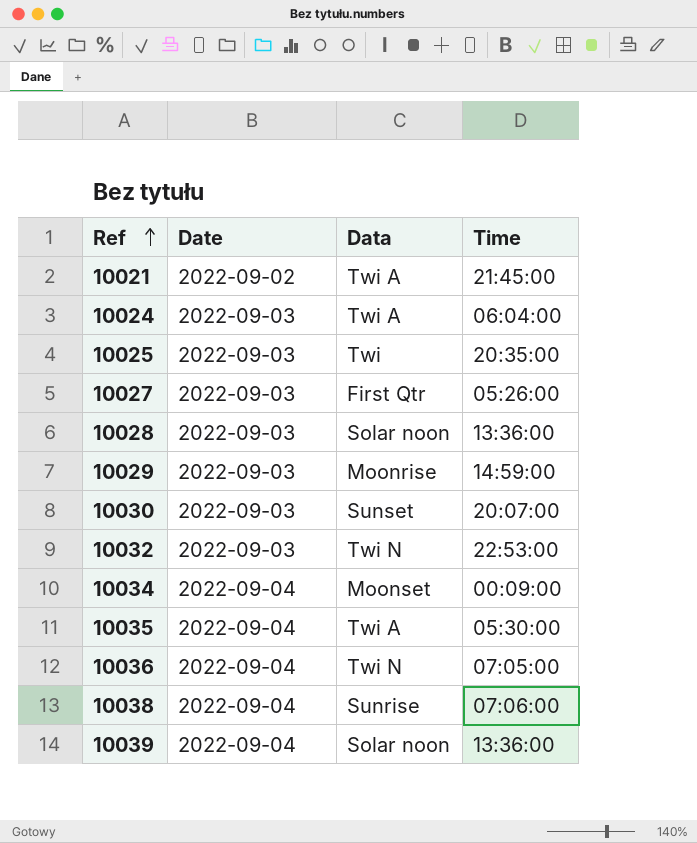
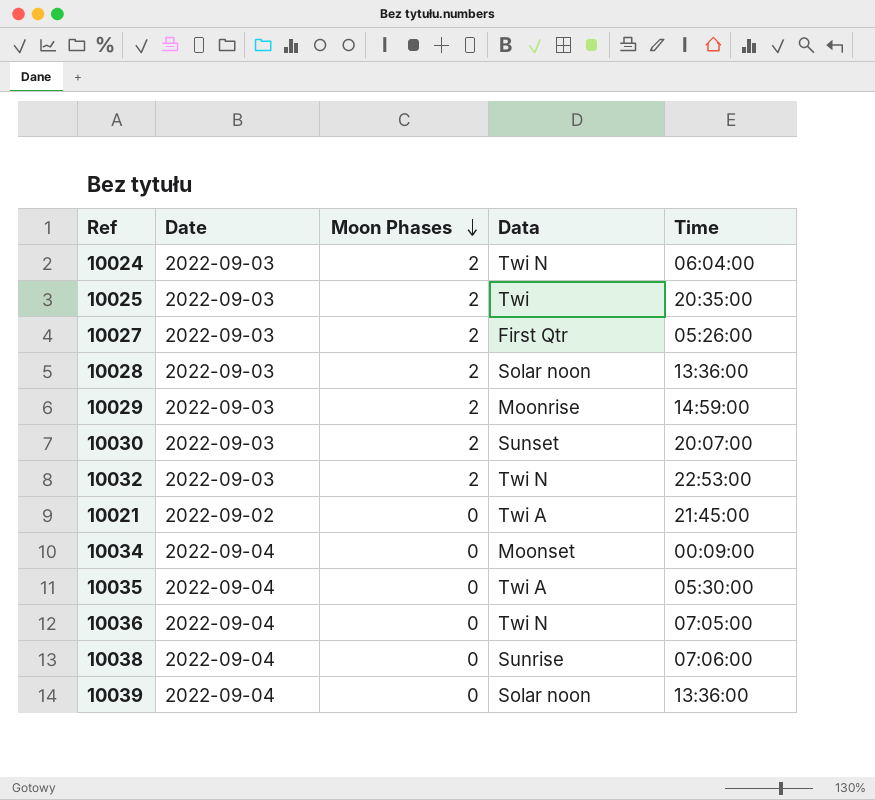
row order: Ref ascending -> Moon Phases descending
column Moon Phases | position: none -> 3
10024 | Data: Twi A -> Twi N

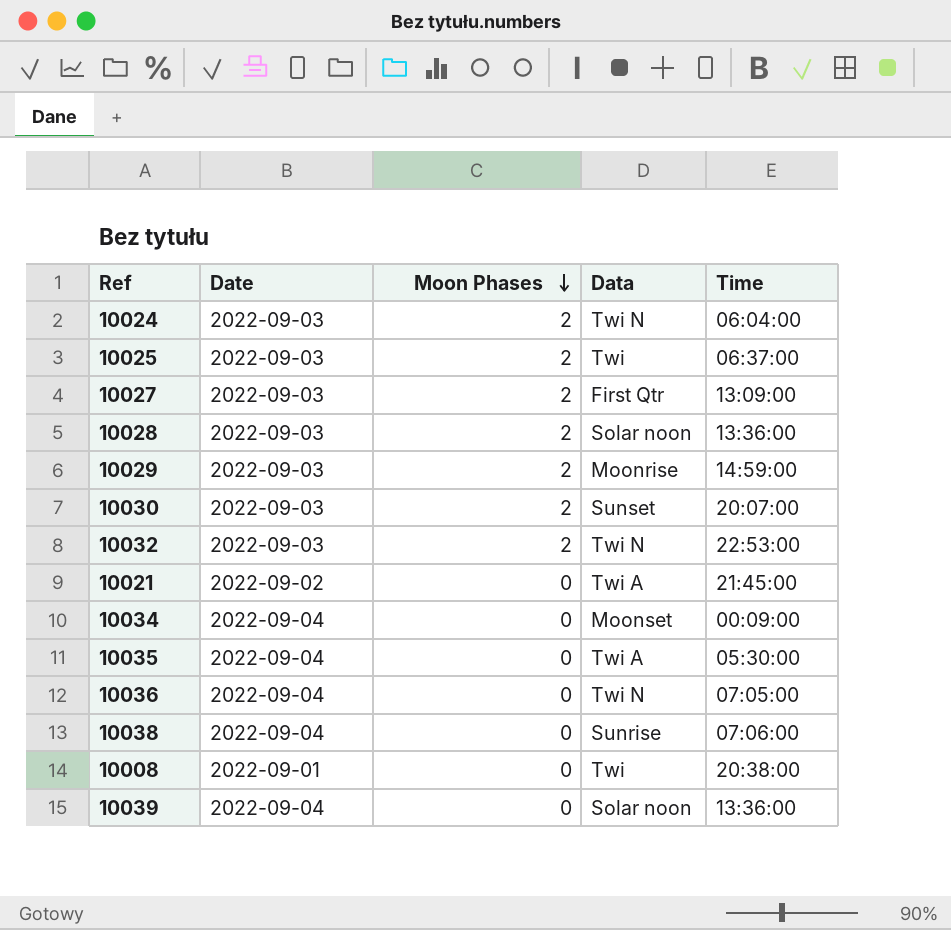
10025 | Time: 20:35:00 -> 06:37:00
10027 | Time: 05:26:00 -> 13:09:00
row 10008: none -> 2022-09-01 | 0 | Twi | 20:38:00

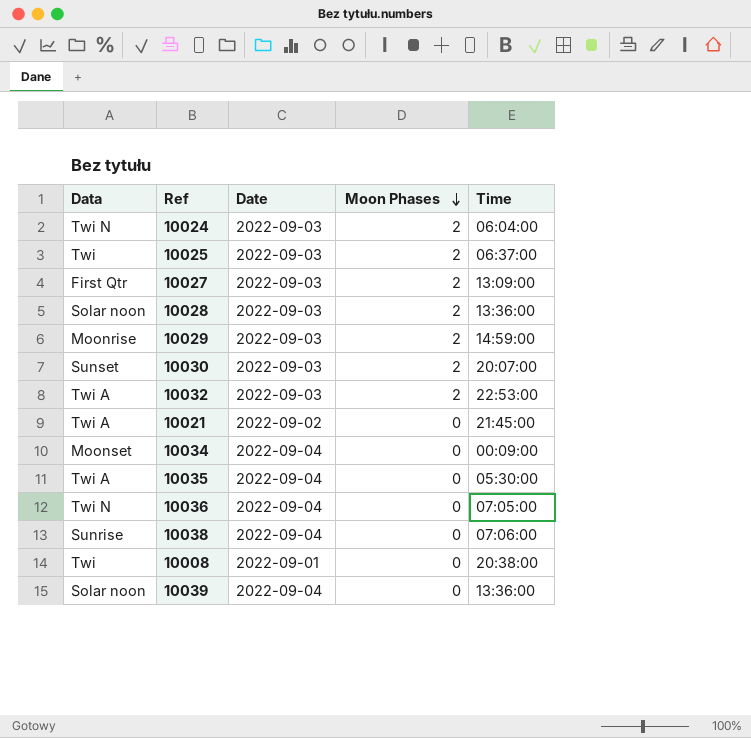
column Data | position: 4 -> 1
10032 | Data: Twi N -> Twi A

